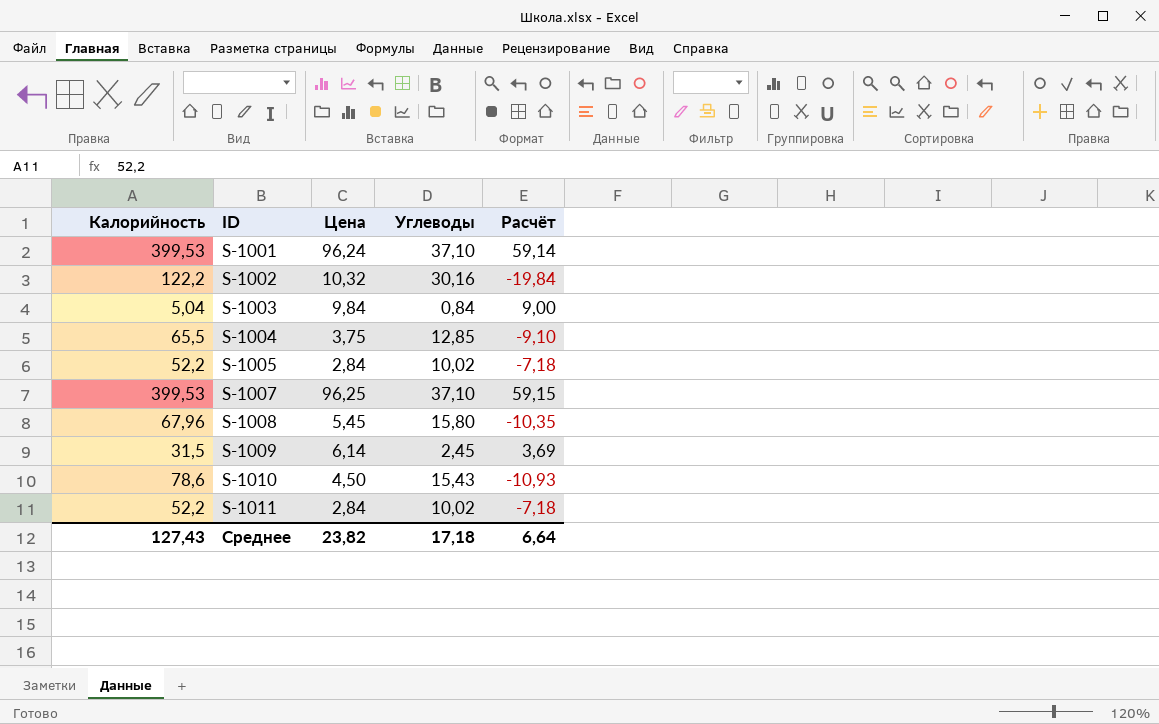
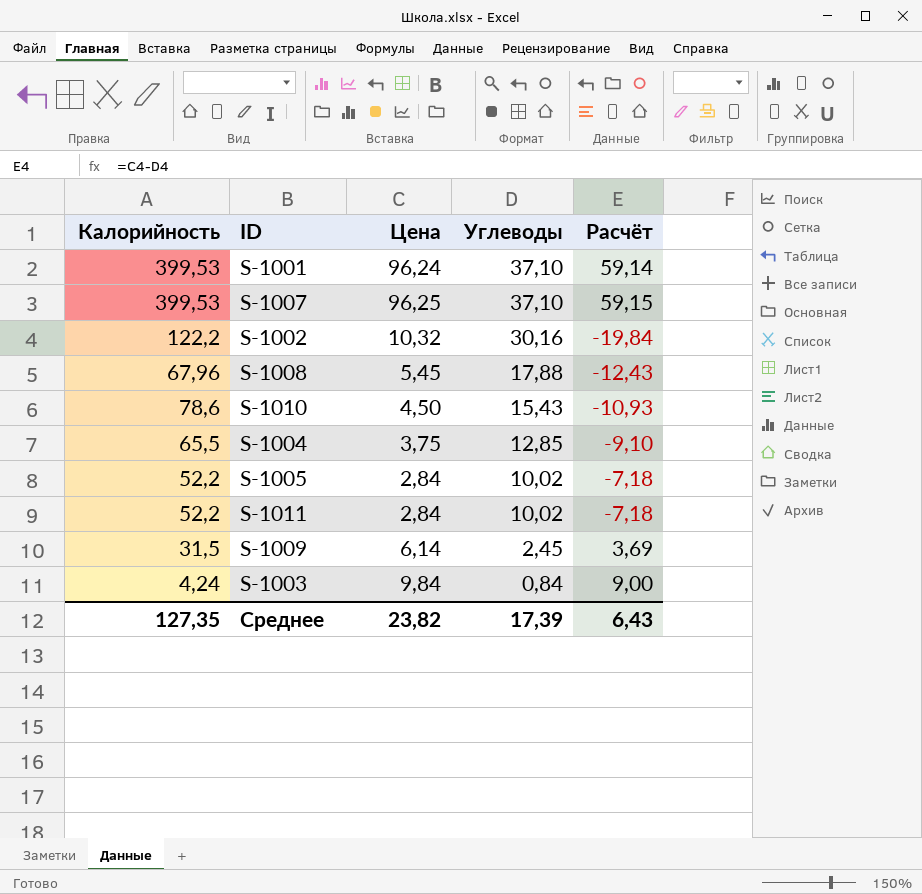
row order: ID ascending -> Углеводы descending
S-1008 | Углеводы: 15,80 -> 17,88
S-1008 | Расчёт: -10,35 -> -12,43
S-1003 | Калорийность: 5,04 -> 4,24
Среднее | Калорийность: 127,43 -> 127,35
Среднее | Углеводы: 17,18 -> 17,39
Среднее | Расчёт: 6,64 -> 6,43

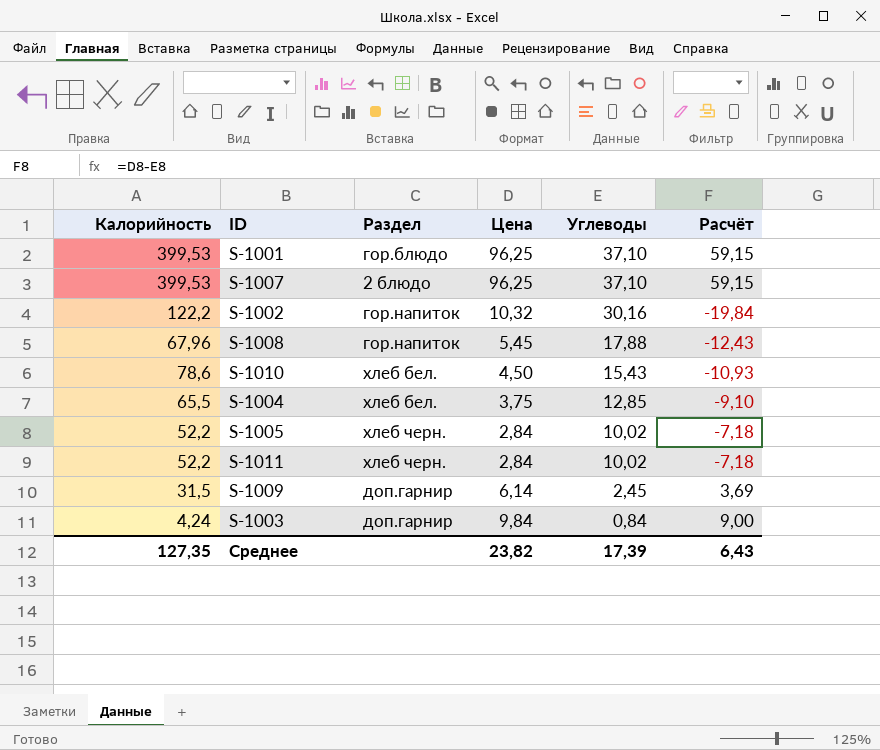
column Раздел | position: none -> 3
S-1001 | Цена: 96,24 -> 96,25
S-1001 | Расчёт: 59,14 -> 59,15

